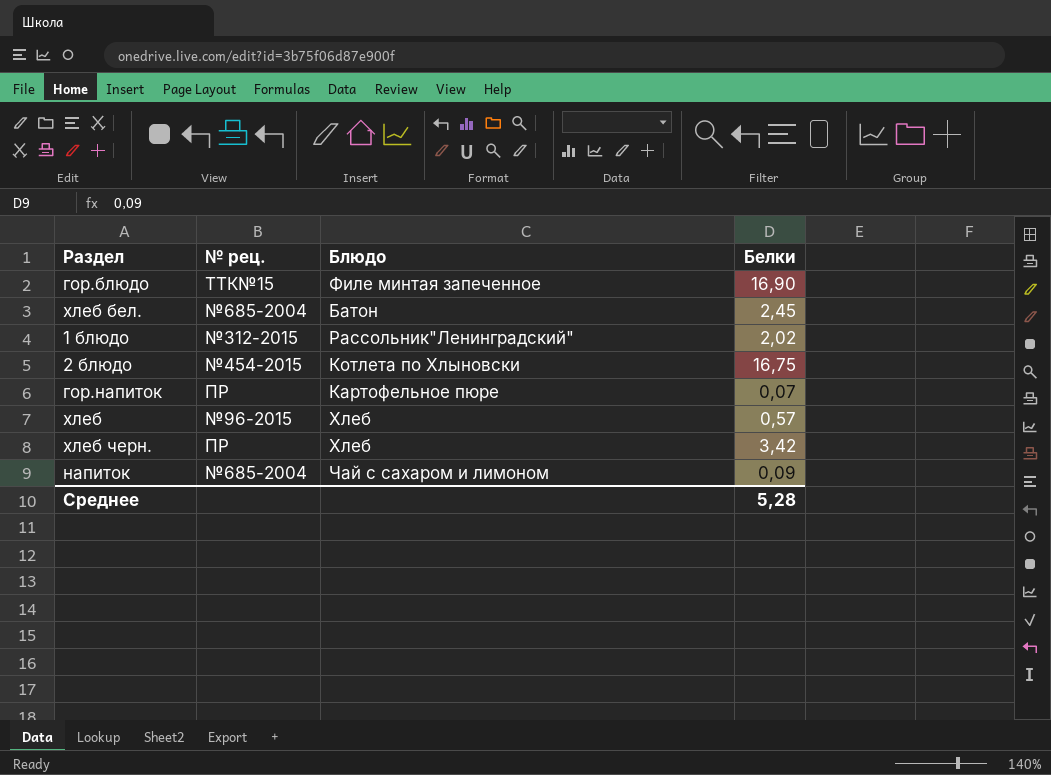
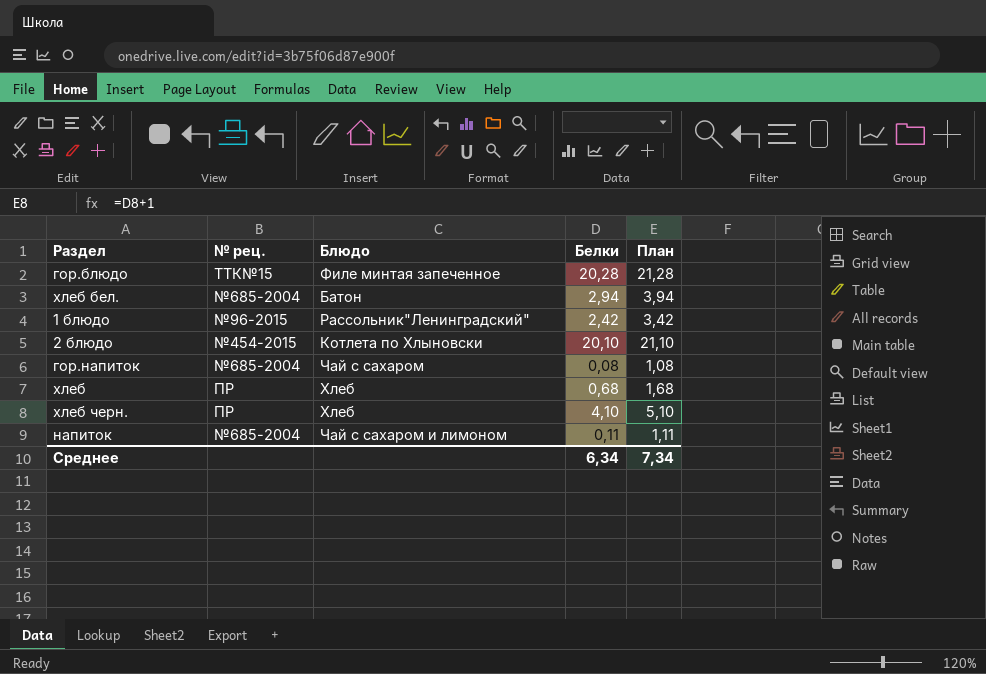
column План | formula: none -> [Белки] + 1
гор.блюдо | Белки: 16,90 -> 20,28
хлеб бел. | Белки: 2,45 -> 2,94
1 блюдо | № рец.: №312-2015 -> №96-2015
1 блюдо | Белки: 2,02 -> 2,42
2 блюдо | Белки: 16,75 -> 20,10
гор.напиток | № рец.: ПР -> №685-2004
гор.напиток | Блюдо: Картофельное пюре -> Чай с сахаром
гор.напиток | Белки: 0,07 -> 0,08
хлеб | № рец.: №96-2015 -> ПР
хлеб | Белки: 0,57 -> 0,68
хлеб черн. | Белки: 3,42 -> 4,10
напиток | Белки: 0,09 -> 0,11
Среднее | Белки: 5,28 -> 6,34

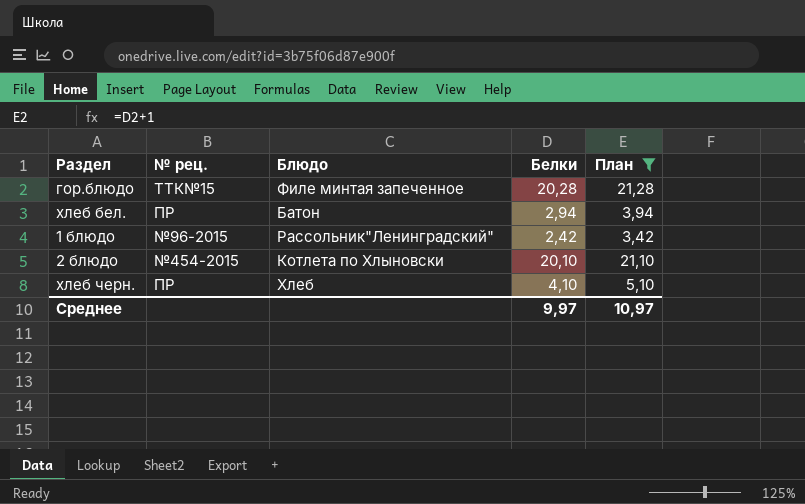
filter: none -> План >= 3,42
хлеб бел. | № рец.: №685-2004 -> ПР
Среднее | Белки: 6,34 -> 9,97
Среднее | План: 7,34 -> 10,97

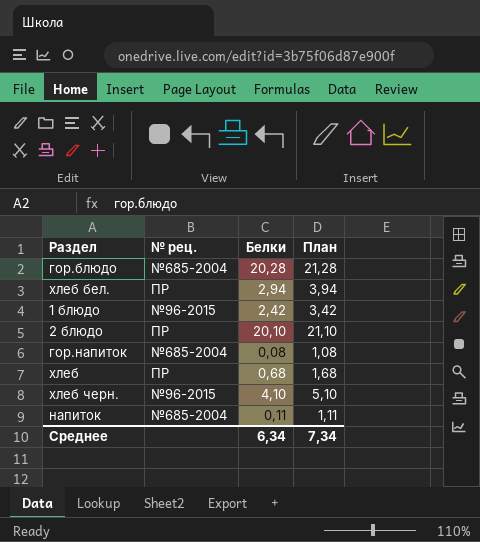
filter: План >= 3,42 -> none
column Блюдо | position: 3 -> none
гор.блюдо | № рец.: ТТК№15 -> №685-2004
2 блюдо | № рец.: №454-2015 -> ПР
хлеб черн. | № рец.: ПР -> №96-2015
Среднее | Белки: 9,97 -> 6,34
Среднее | План: 10,97 -> 7,34

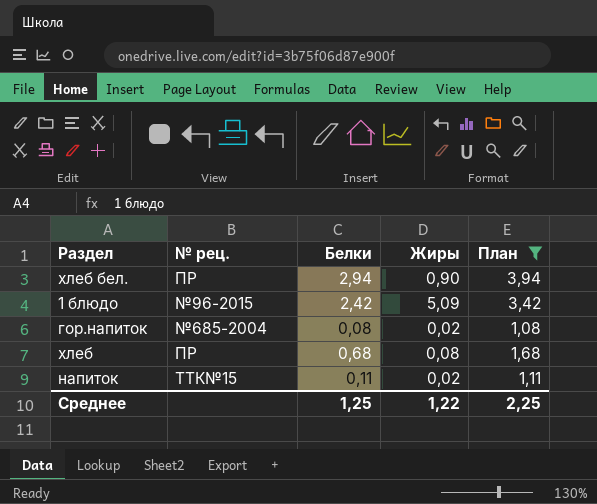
filter: none -> План <= 3,94
column Жиры | position: none -> 4
напиток | № рец.: №685-2004 -> ТТК№15
Среднее | Белки: 6,34 -> 1,25
Среднее | План: 7,34 -> 2,25

